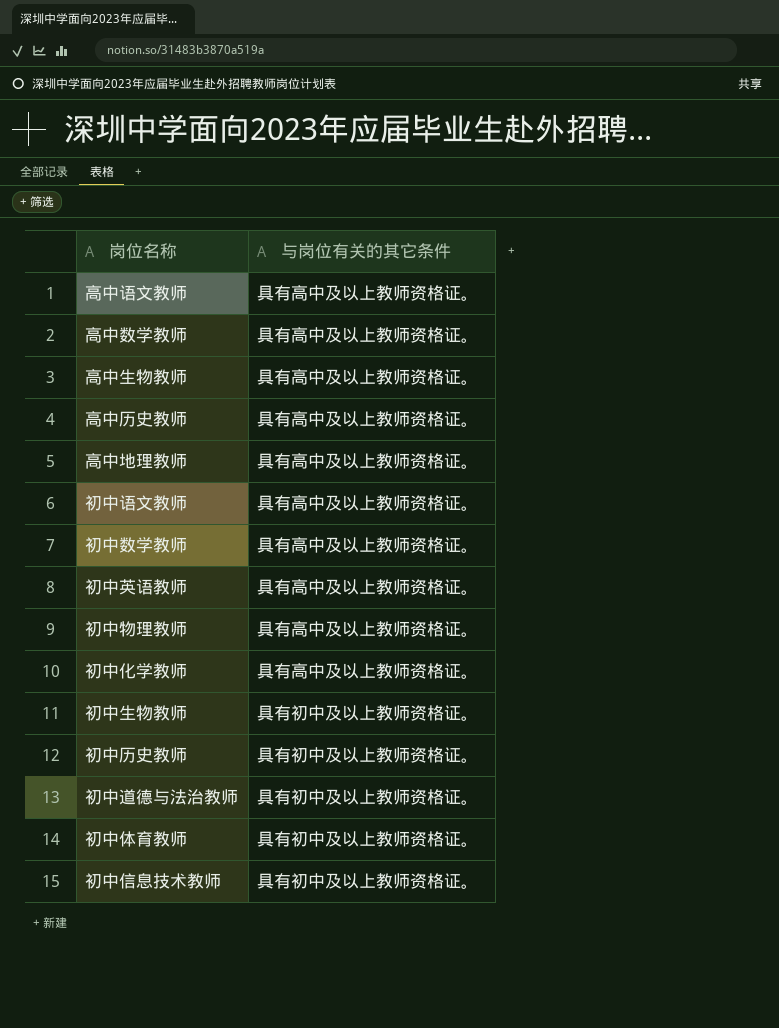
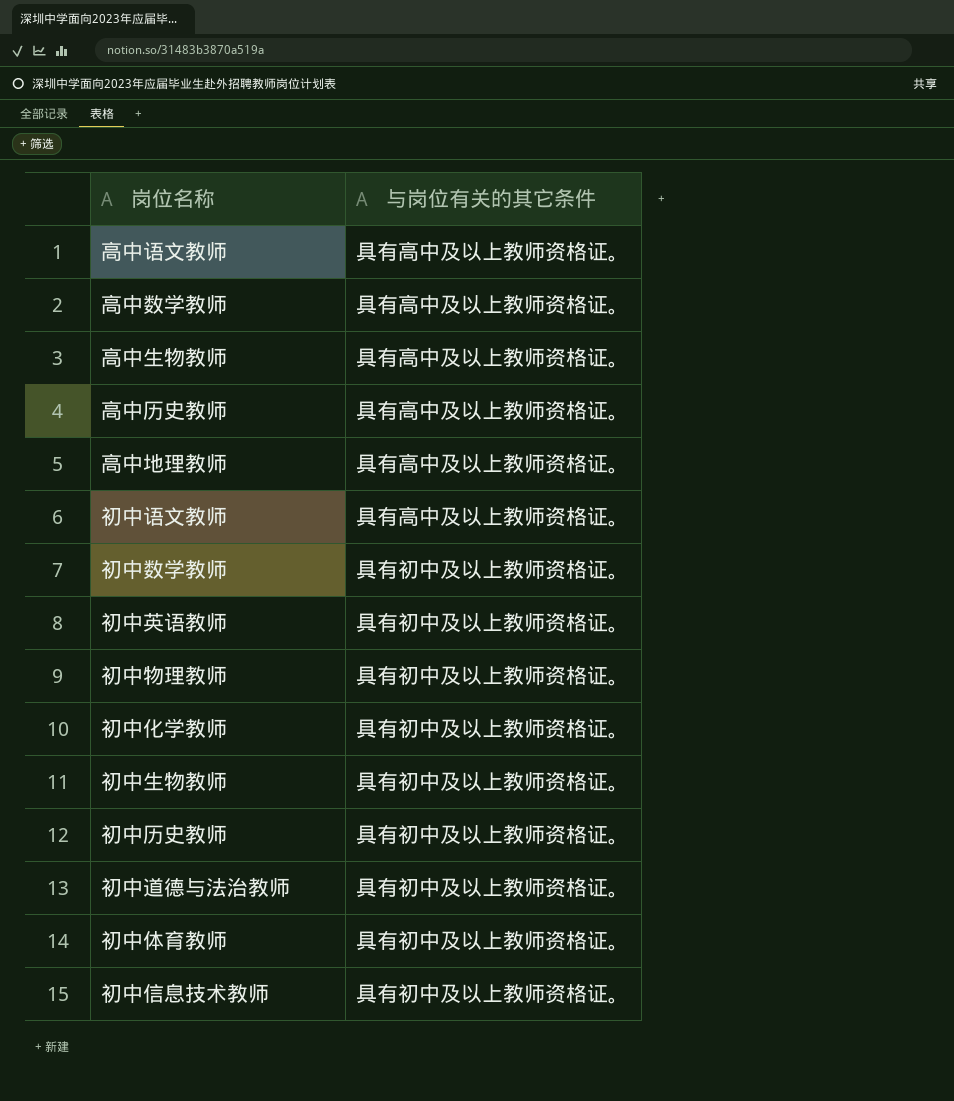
初中数学教师 | 与岗位有关的其它条件: 具有高中及以上教师资格证。 -> 具有初中及以上教师资格证。
初中英语教师 | 与岗位有关的其它条件: 具有高中及以上教师资格证。 -> 具有初中及以上教师资格证。
初中物理教师 | 与岗位有关的其它条件: 具有高中及以上教师资格证。 -> 具有初中及以上教师资格证。
初中化学教师 | 与岗位有关的其它条件: 具有高中及以上教师资格证。 -> 具有初中及以上教师资格证。

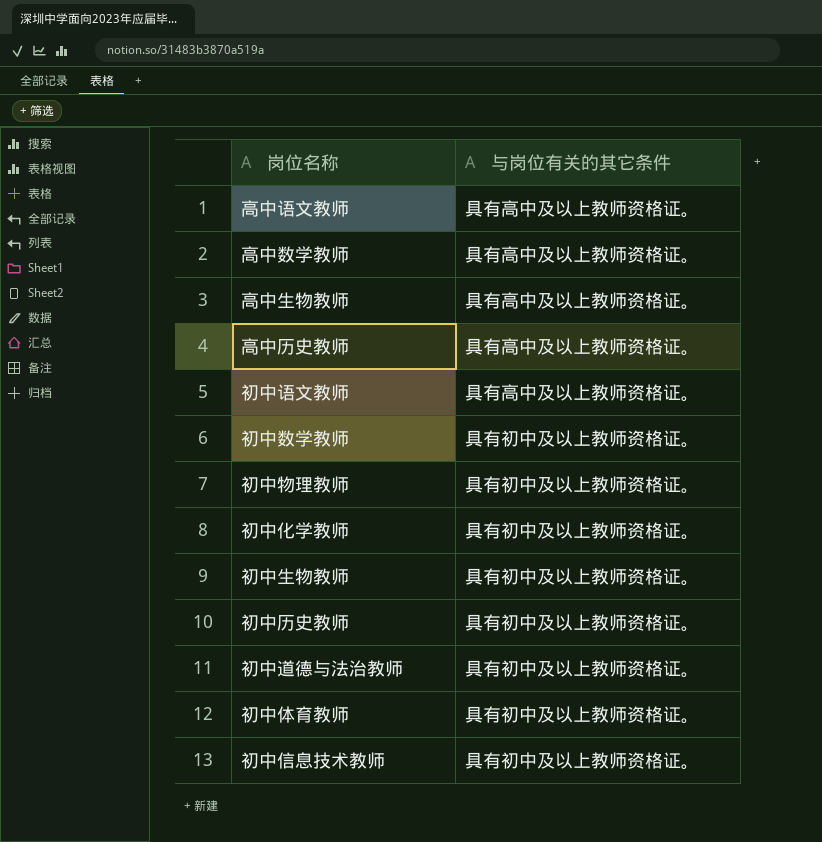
row 高中地理教师: 具有高中及以上教师资格证。 -> none
row 初中英语教师: 具有初中及以上教师资格证。 -> none

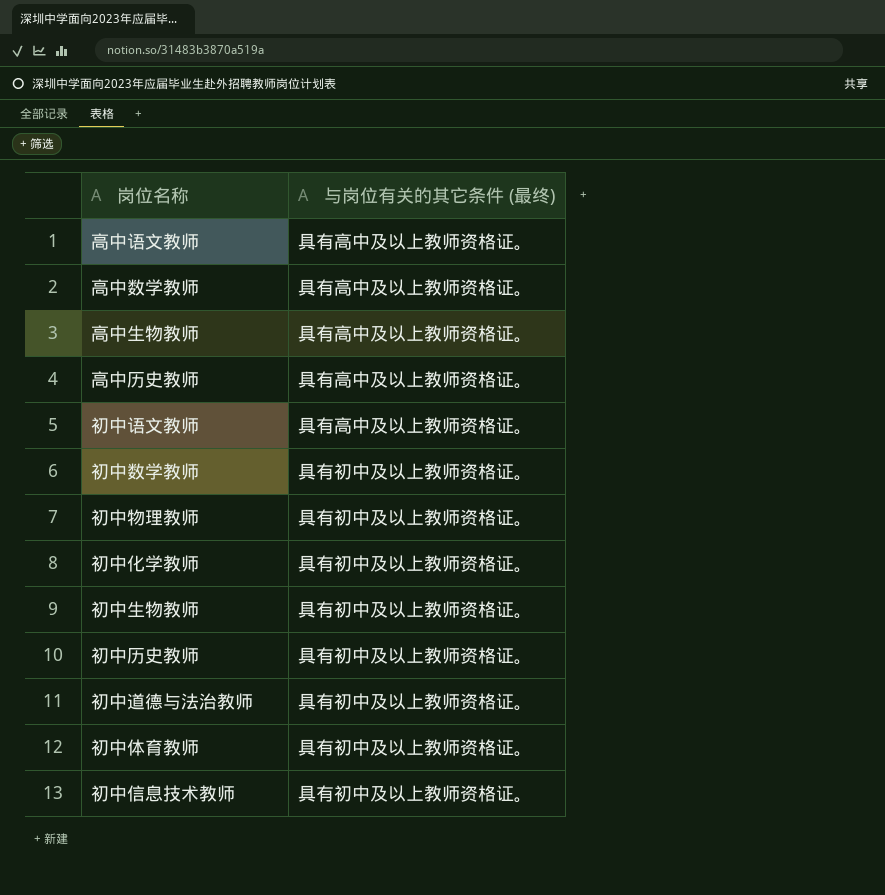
column name: 与岗位有关的其它条件 -> 与岗位有关的其它条件 (最终)

